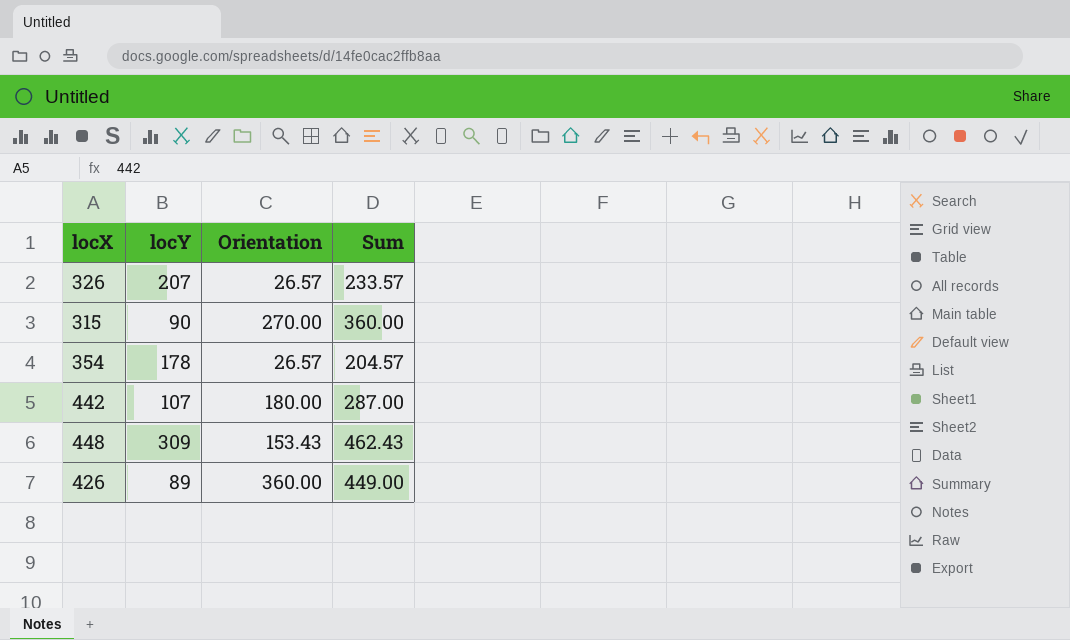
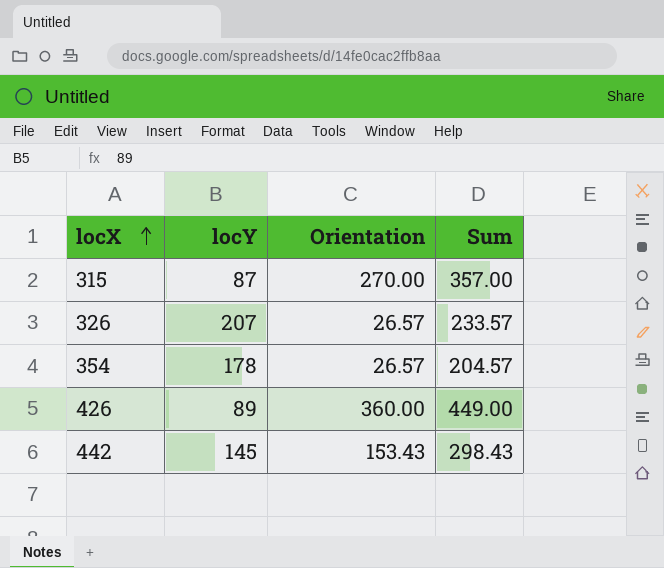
row order: none -> locX ascending
row 448: 309 | 153.43 | 462.43 -> none
315 | locY: 90 -> 87
315 | Sum: 360.00 -> 357.00
442 | locY: 107 -> 145
442 | Orientation: 180.00 -> 153.43
442 | Sum: 287.00 -> 298.43

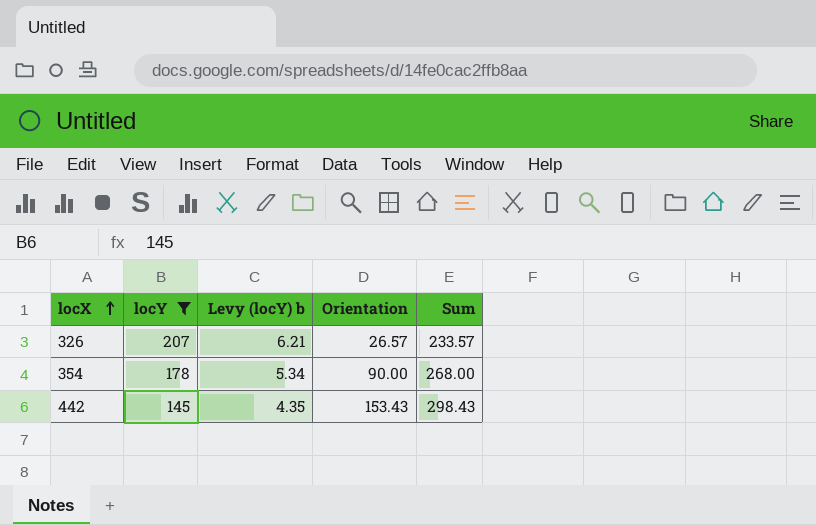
filter: none -> locY >= 145
column Levy (locY) b | formula: none -> [locY] * 0.03
354 | Orientation: 26.57 -> 90.00
354 | Sum: 204.57 -> 268.00

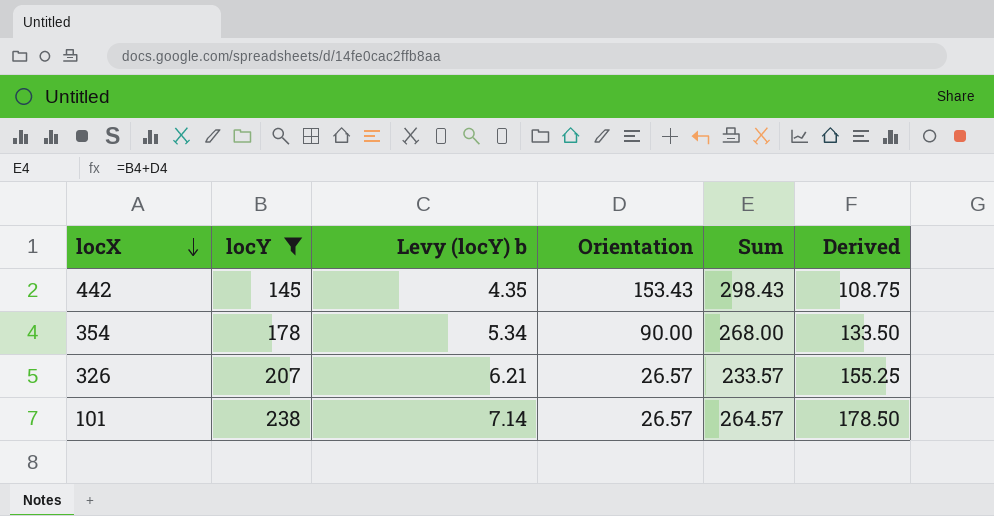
row order: locX ascending -> locX descending
column Derived | formula: none -> [locY] * 0.75
row 101: none -> 238 | 7.14 | 26.57 | 264.57 | 178.50

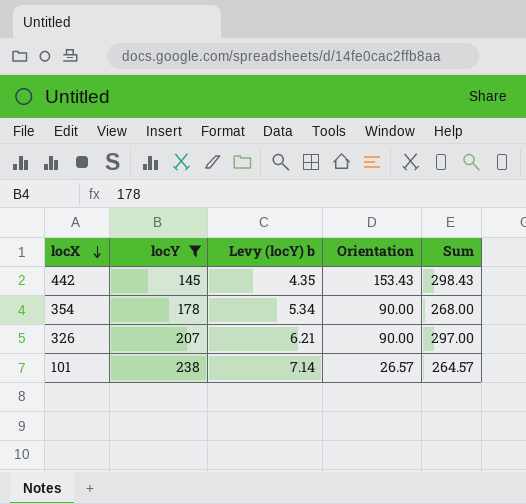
column Derived | formula: [locY] * 0.75 -> none
326 | Orientation: 26.57 -> 90.00
326 | Sum: 233.57 -> 297.00

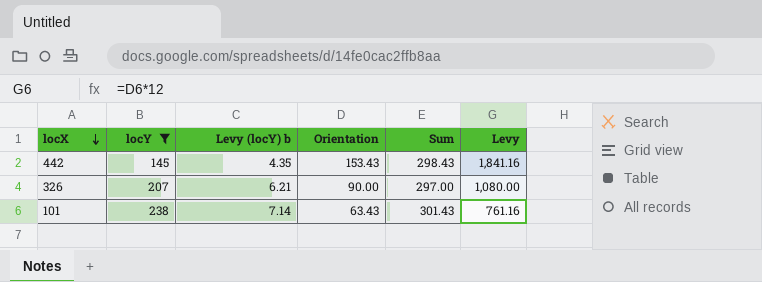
column Levy | formula: none -> [Orientation] * 12
row 354: 178 | 5.34 | 90.00 | 268.00 -> none
101 | Orientation: 26.57 -> 63.43
101 | Sum: 264.57 -> 301.43

